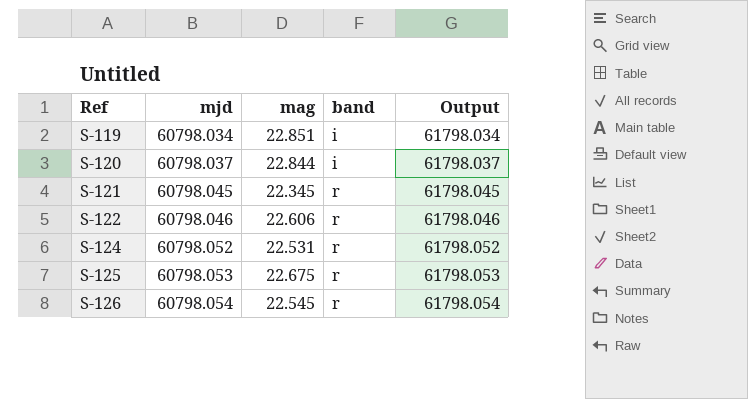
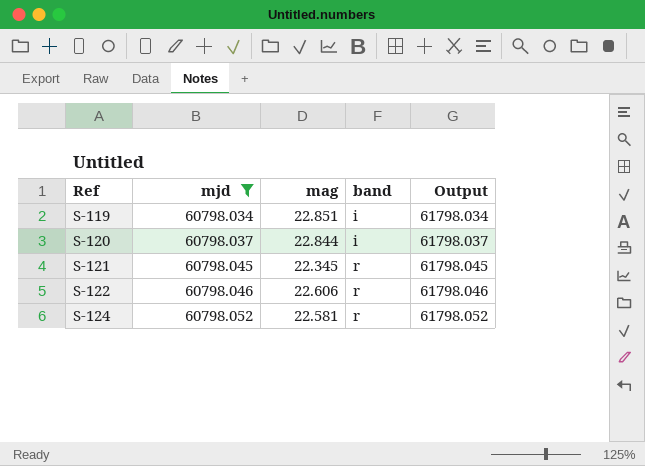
filter: none -> mjd <= 60798.052
S-124 | mag: 22.531 -> 22.581

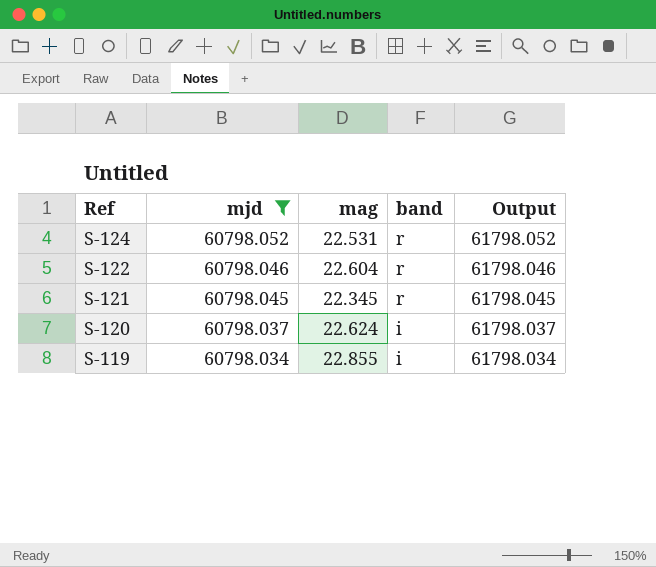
row order: Ref ascending -> Ref descending
S-124 | mag: 22.581 -> 22.531
S-122 | mag: 22.606 -> 22.604
S-120 | mag: 22.844 -> 22.624
S-119 | mag: 22.851 -> 22.855

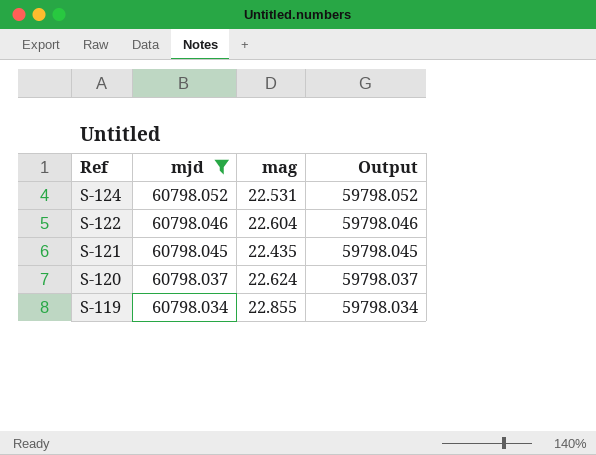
column band | position: 4 -> none
column Output | formula: [mjd] + 1000 -> [mjd] - 1000
S-121 | mag: 22.345 -> 22.435

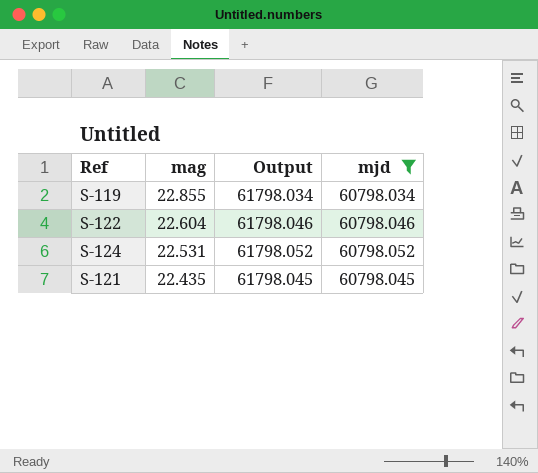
row order: Ref descending -> mag descending
column Output | formula: [mjd] - 1000 -> [mjd] + 1000
column mjd | position: 2 -> 4
row S-120: 60798.037 | 22.624 | 59798.037 -> none

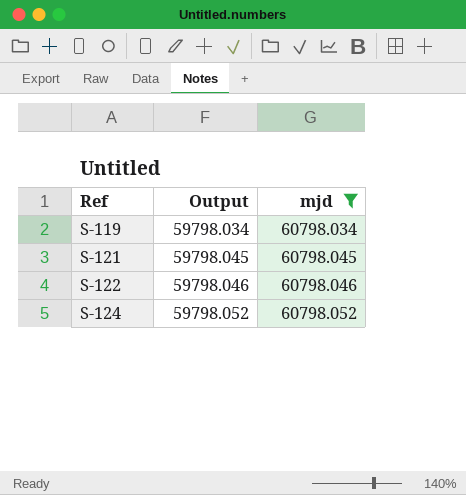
row order: mag descending -> Ref ascending
column mag | position: 2 -> none
column Output | formula: [mjd] + 1000 -> [mjd] - 1000

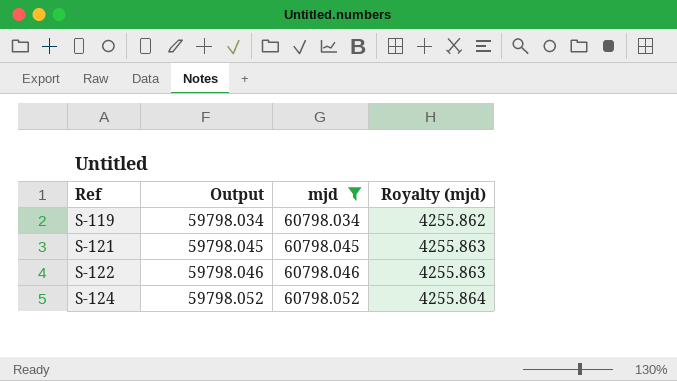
column Royalty (mjd) | formula: none -> [mjd] * 0.07

